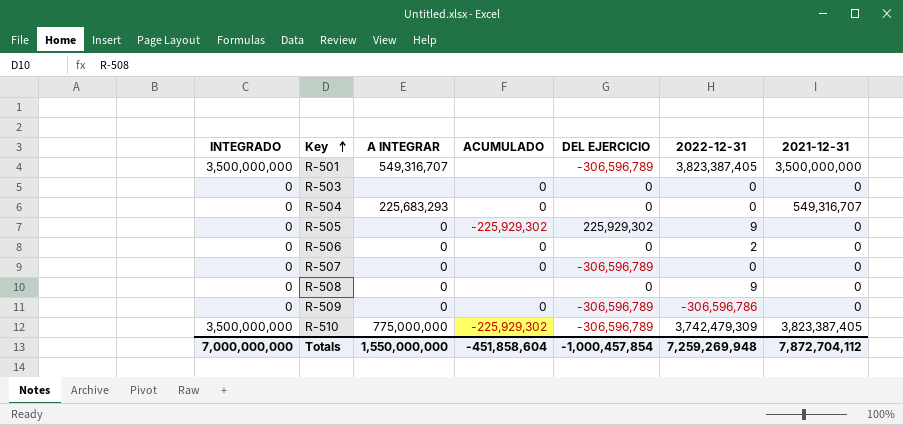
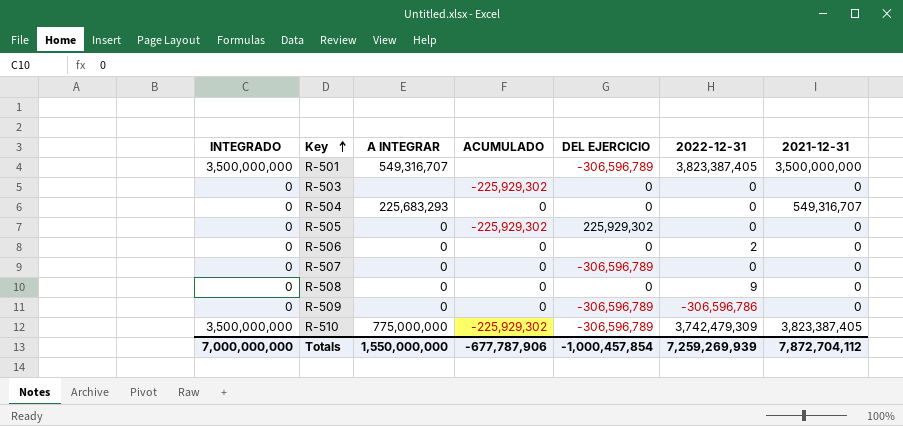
R-503 | ACUMULADO: 0 -> -225,929,302
R-505 | 2022-12-31: 9 -> 0
R-508 | ACUMULADO: none -> 0
Totals | ACUMULADO: -451,858,604 -> -677,787,906
Totals | 2022-12-31: 7,259,269,948 -> 7,259,269,939

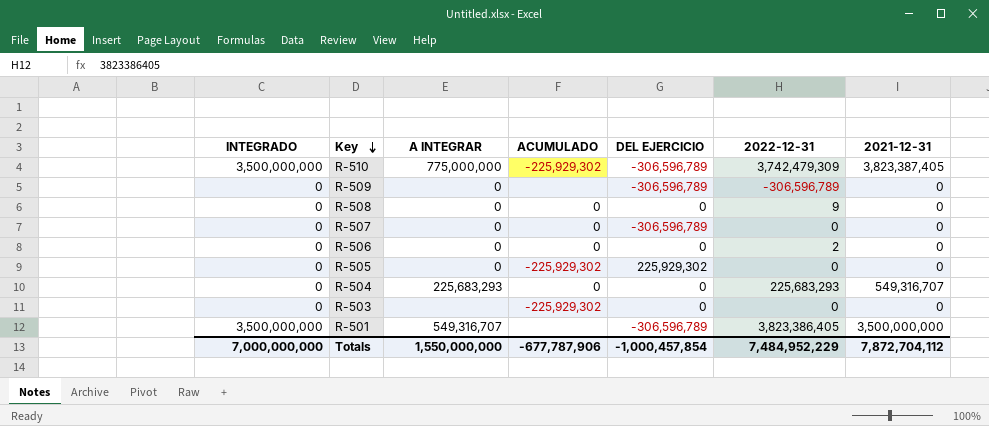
row order: Key ascending -> Key descending
R-509 | ACUMULADO: 0 -> none
R-509 | 2022-12-31: -306,596,786 -> -306,596,789
R-504 | 2022-12-31: 0 -> 225,683,293
R-501 | 2022-12-31: 3,823,387,405 -> 3,823,386,405
Totals | 2022-12-31: 7,259,269,939 -> 7,484,952,229

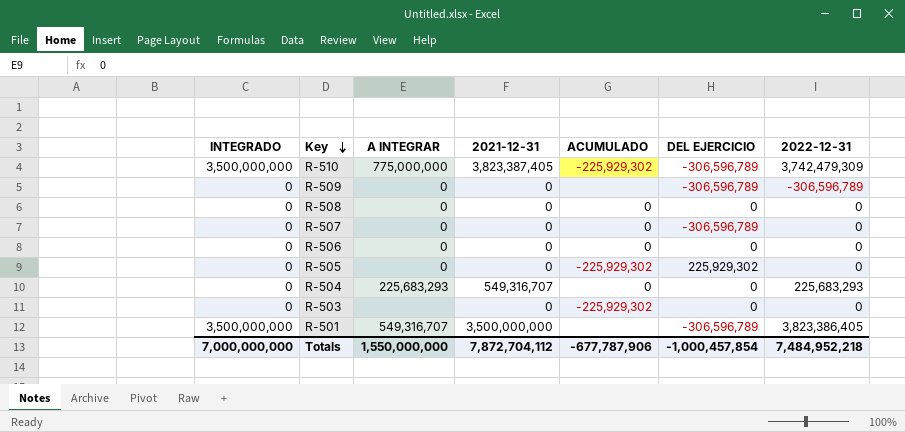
column 2021-12-31 | position: 7 -> 4
R-508 | 2022-12-31: 9 -> 0
R-506 | 2022-12-31: 2 -> 0
Totals | 2022-12-31: 7,484,952,229 -> 7,484,952,218

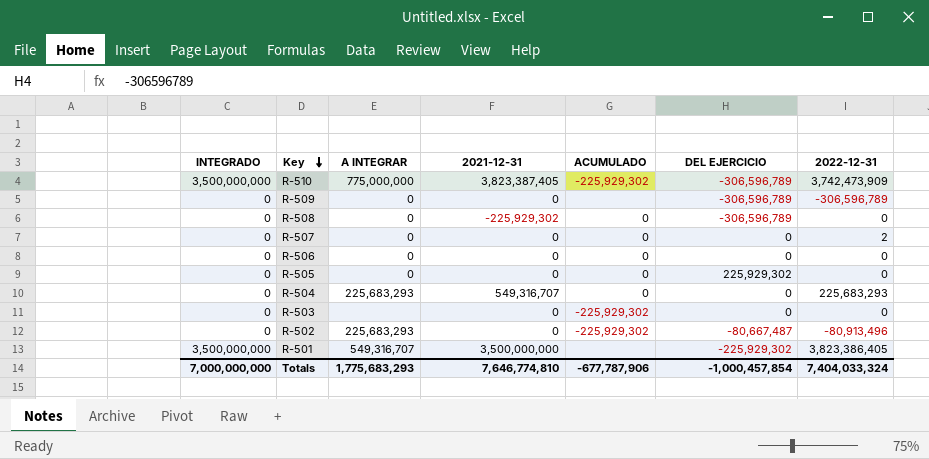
R-510 | 2022-12-31: 3,742,479,309 -> 3,742,473,909
R-508 | 2021-12-31: 0 -> -225,929,302
R-508 | DEL EJERCICIO: 0 -> -306,596,789
R-507 | DEL EJERCICIO: -306,596,789 -> 0
R-507 | 2022-12-31: 0 -> 2
R-505 | ACUMULADO: -225,929,302 -> 0
row R-502: none -> 0 | 225,683,293 | 0 | -225,929,302 | -80,667,487 | -80,913,496
R-501 | DEL EJERCICIO: -306,596,789 -> -225,929,302
Totals | A INTEGRAR: 1,550,000,000 -> 1,775,683,293
Totals | 2021-12-31: 7,872,704,112 -> 7,646,774,810
Totals | 2022-12-31: 7,484,952,218 -> 7,404,033,324

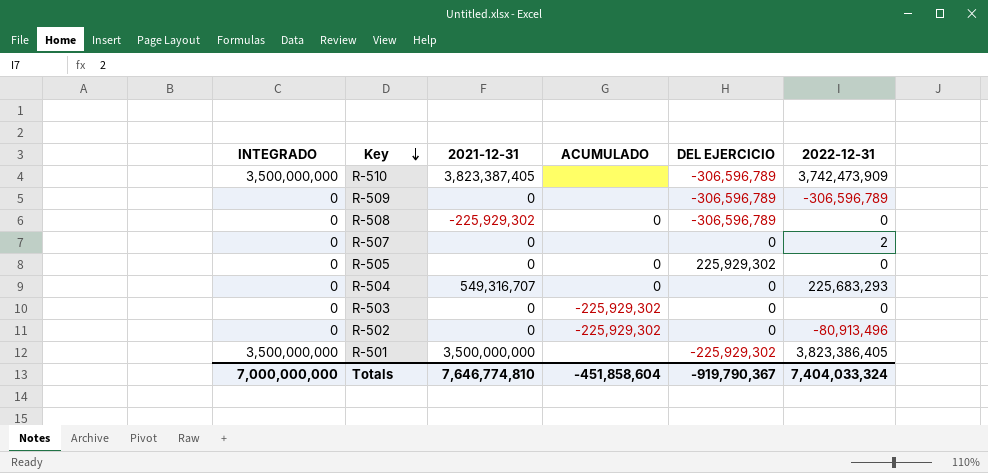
column A INTEGRAR | position: 3 -> none
row R-506: 0 | 0 | 0 | 0 | 0 | 0 -> none
R-510 | ACUMULADO: -225,929,302 -> none
R-507 | ACUMULADO: 0 -> none
R-502 | DEL EJERCICIO: -80,667,487 -> 0
Totals | ACUMULADO: -677,787,906 -> -451,858,604
Totals | DEL EJERCICIO: -1,000,457,854 -> -919,790,367

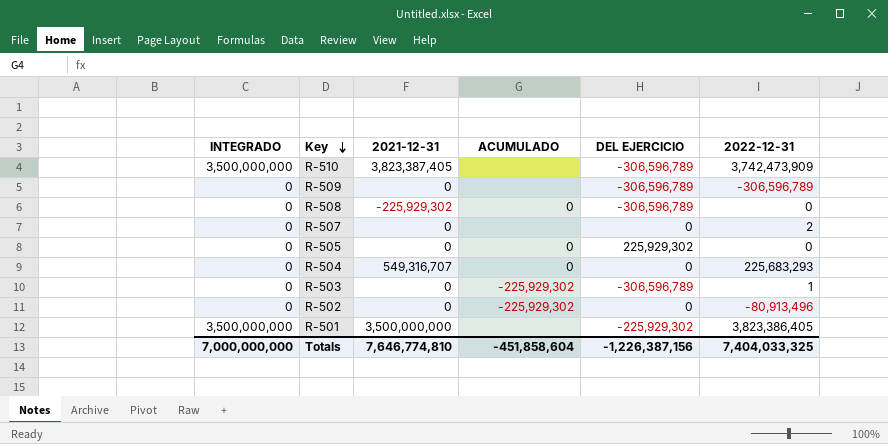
R-503 | DEL EJERCICIO: 0 -> -306,596,789
R-503 | 2022-12-31: 0 -> 1
Totals | DEL EJERCICIO: -919,790,367 -> -1,226,387,156
Totals | 2022-12-31: 7,404,033,324 -> 7,404,033,325

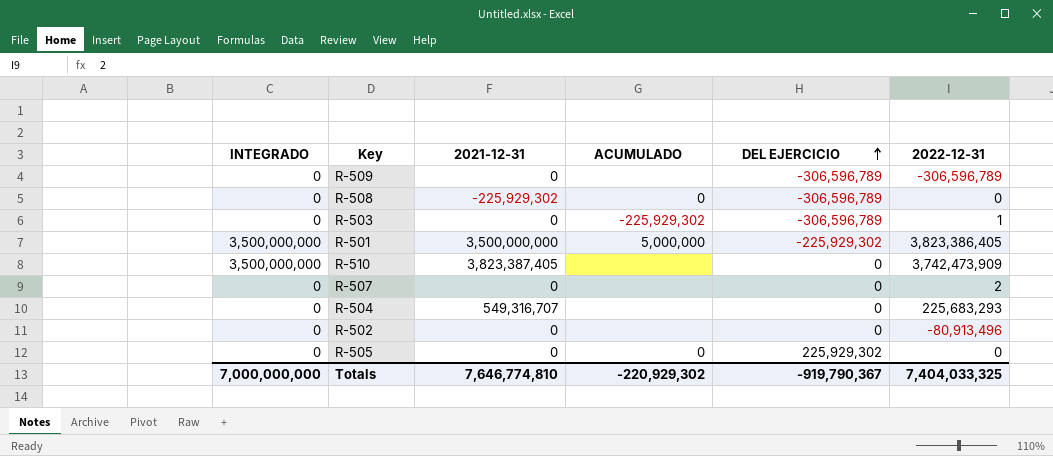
row order: Key descending -> DEL EJERCICIO ascending
R-501 | ACUMULADO: none -> 5,000,000
R-510 | DEL EJERCICIO: -306,596,789 -> 0
R-504 | ACUMULADO: 0 -> none
R-502 | ACUMULADO: -225,929,302 -> none
Totals | ACUMULADO: -451,858,604 -> -220,929,302
Totals | DEL EJERCICIO: -1,226,387,156 -> -919,790,367

